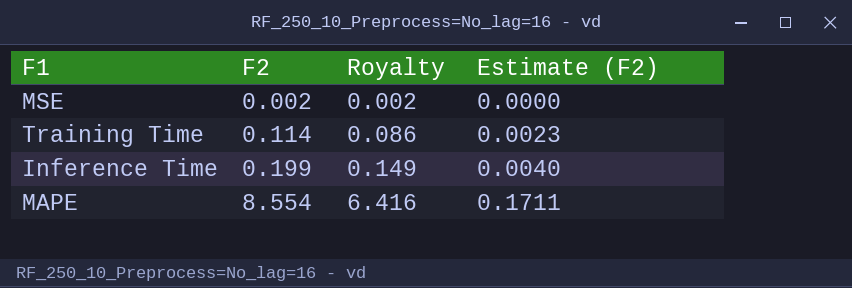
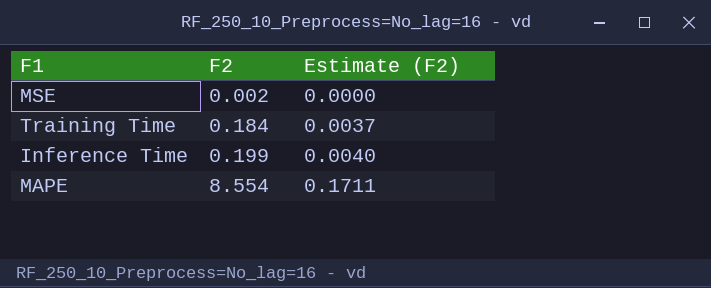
column Royalty | formula: [F2] * 0.75 -> none
Training Time | F2: 0.114 -> 0.184
Training Time | Estimate (F2): 0.0023 -> 0.0037

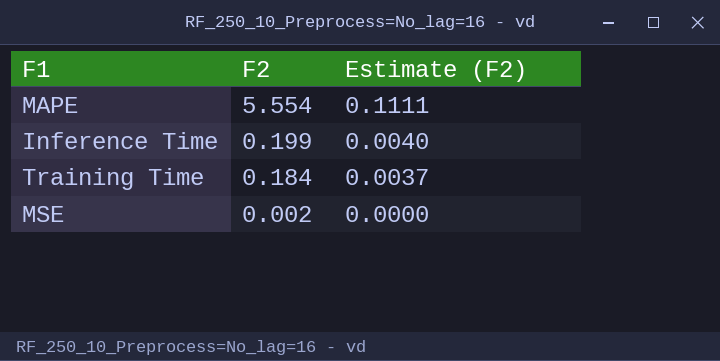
row order: F2 ascending -> F2 descending
MAPE | F2: 8.554 -> 5.554
MAPE | Estimate (F2): 0.1711 -> 0.1111

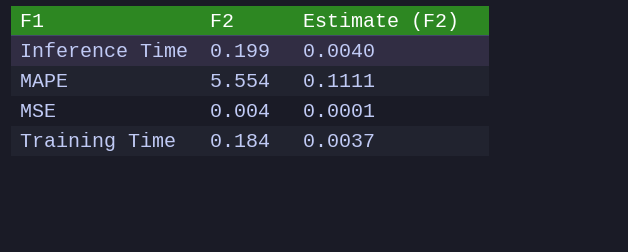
row order: F2 descending -> F1 ascending
MSE | F2: 0.002 -> 0.004
MSE | Estimate (F2): 0.0000 -> 0.0001

